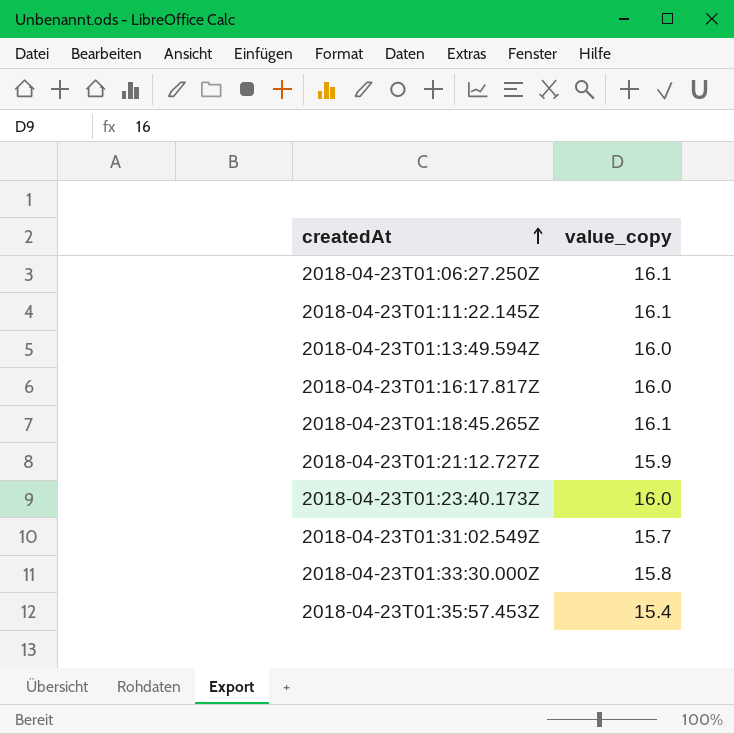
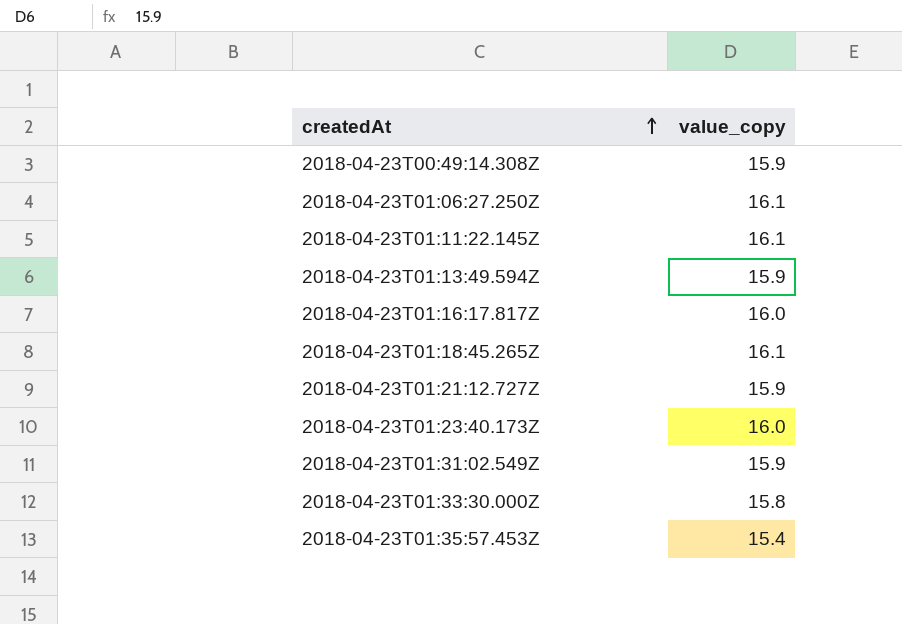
row 2018-04-23T00:49:14.308Z: none -> 15.9
2018-04-23T01:13:49.594Z | value_copy: 16.0 -> 15.9
2018-04-23T01:31:02.549Z | value_copy: 15.7 -> 15.9

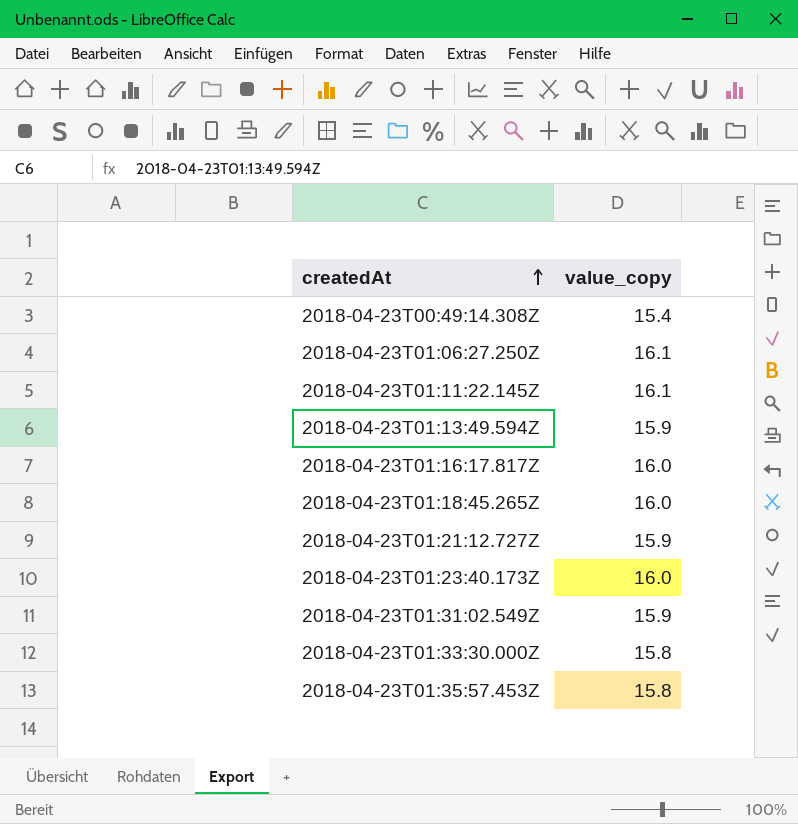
2018-04-23T00:49:14.308Z | value_copy: 15.9 -> 15.4
2018-04-23T01:18:45.265Z | value_copy: 16.1 -> 16.0
2018-04-23T01:35:57.453Z | value_copy: 15.4 -> 15.8

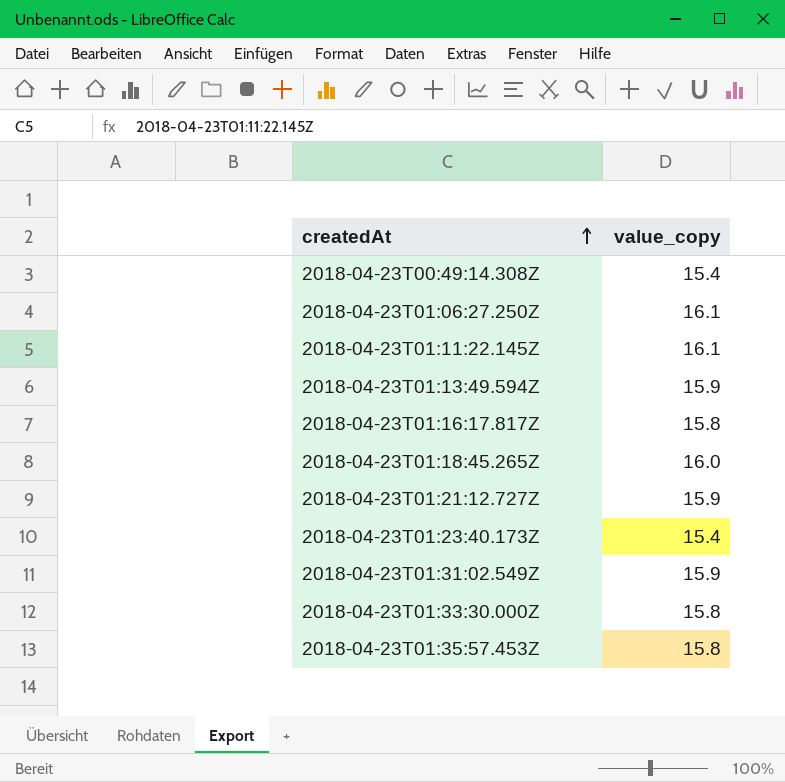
2018-04-23T01:16:17.817Z | value_copy: 16.0 -> 15.8
2018-04-23T01:23:40.173Z | value_copy: 16.0 -> 15.4

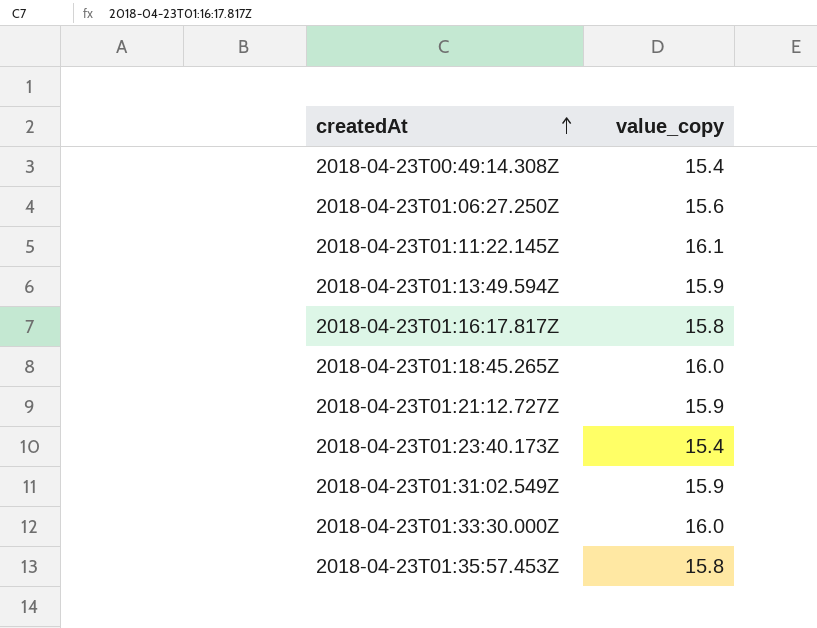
2018-04-23T01:06:27.250Z | value_copy: 16.1 -> 15.6
2018-04-23T01:33:30.000Z | value_copy: 15.8 -> 16.0

